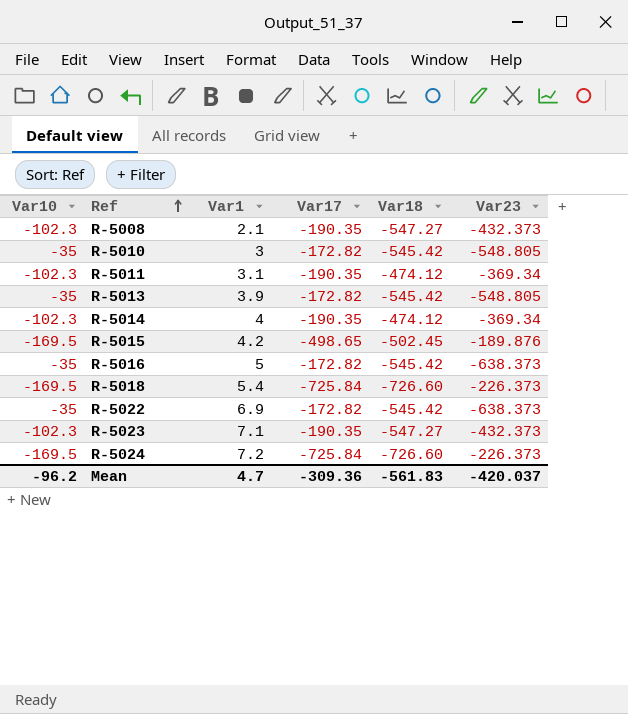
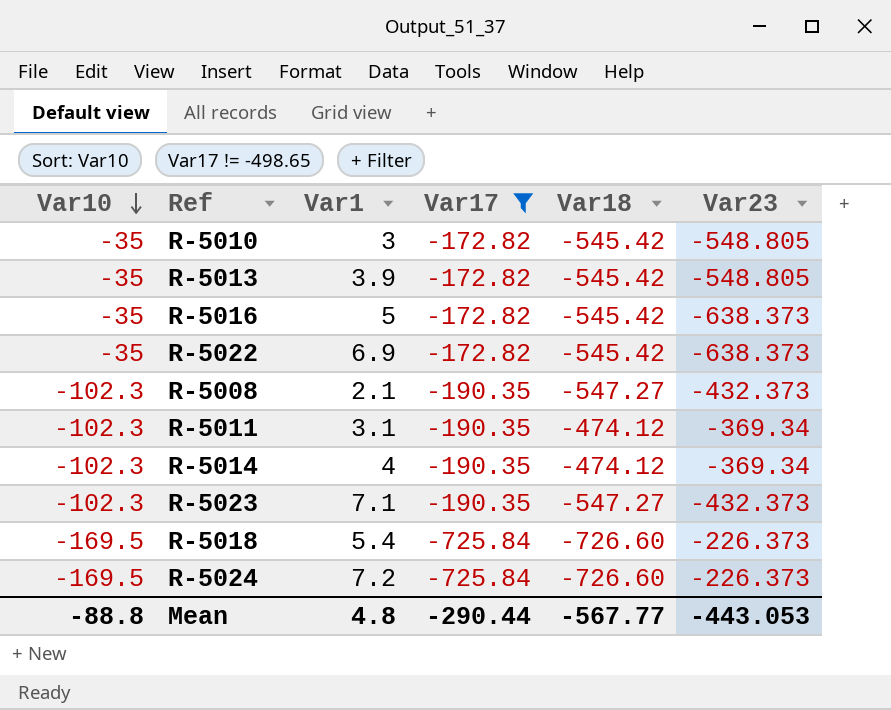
filter: none -> Var17 != -498.65
row order: Ref ascending -> Var10 descending
Mean | Var10: -96.2 -> -88.8
Mean | Var1: 4.7 -> 4.8
Mean | Var17: -309.36 -> -290.44
Mean | Var18: -561.83 -> -567.77
Mean | Var23: -420.037 -> -443.053

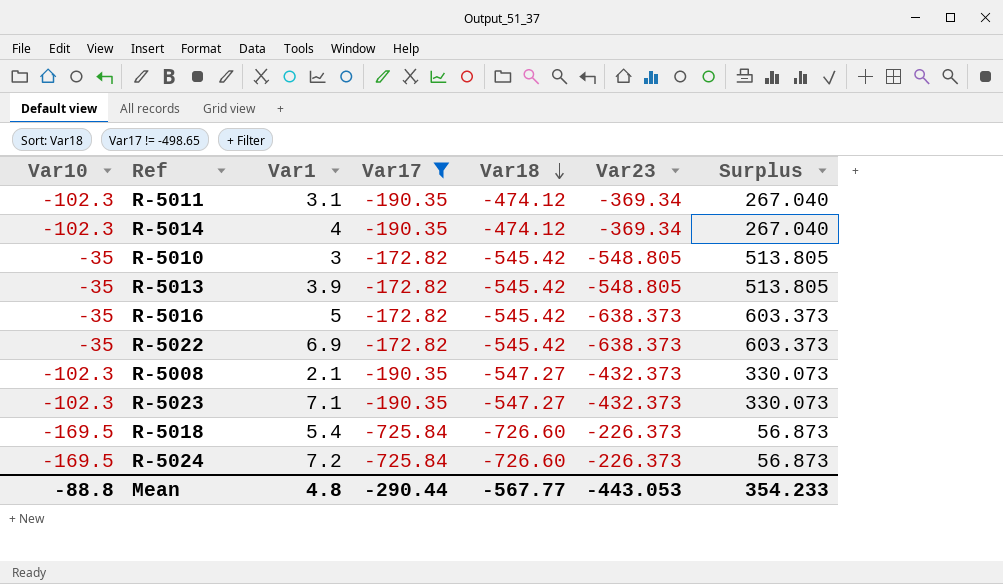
row order: Var10 descending -> Var18 descending
column Surplus | formula: none -> [Var10] - [Var23]

